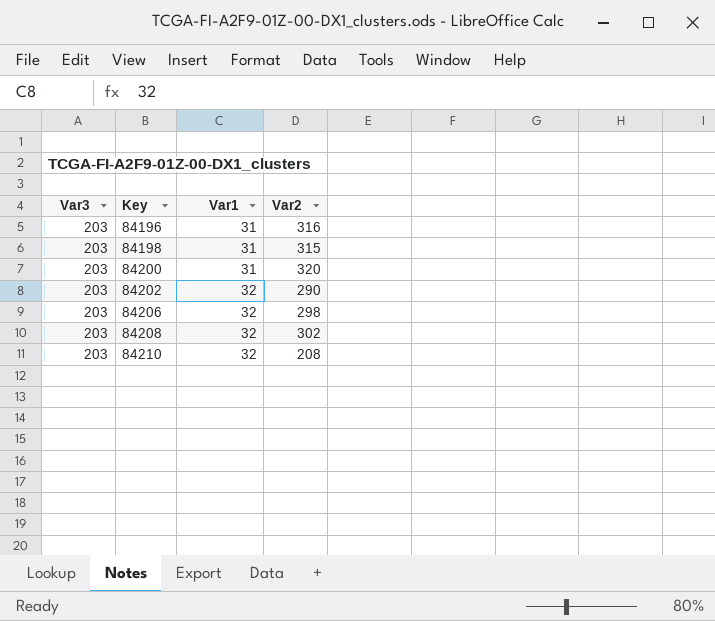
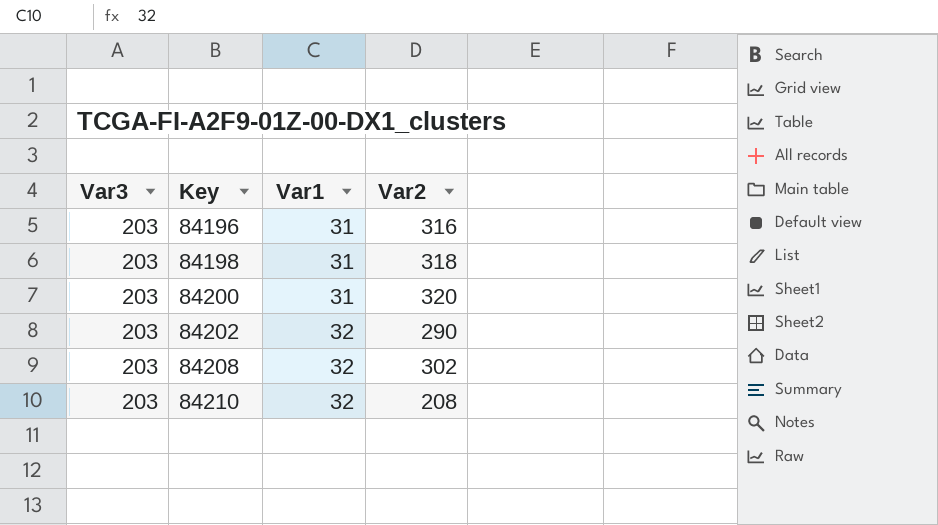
row 84206: 203 | 32 | 298 -> none
84198 | Var2: 315 -> 318

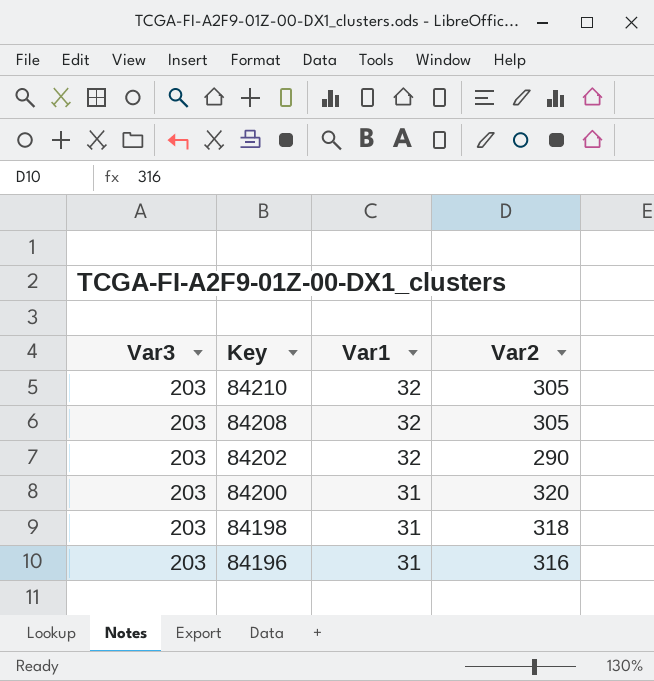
row order: Key ascending -> Key descending
84210 | Var2: 208 -> 305
84208 | Var2: 302 -> 305

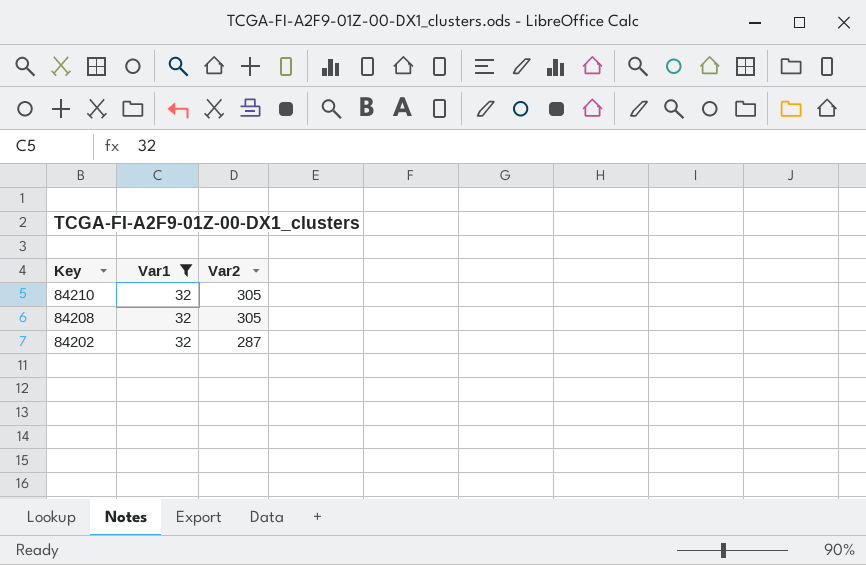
filter: none -> Var1 = 32
column Var3 | position: 1 -> none
84202 | Var2: 290 -> 287

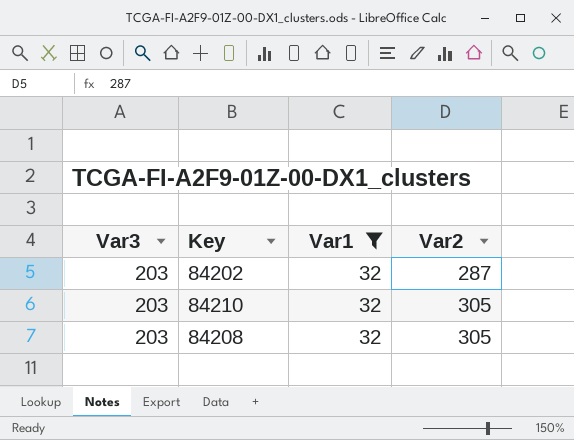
row order: Key descending -> Var2 ascending
column Var3 | position: none -> 1

